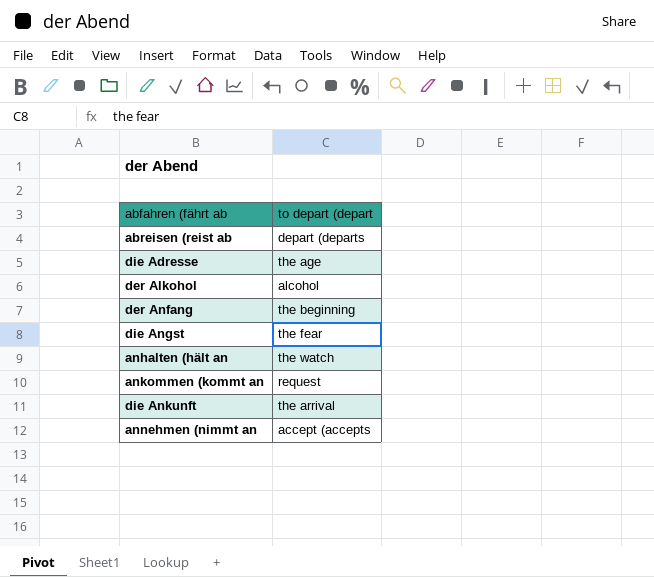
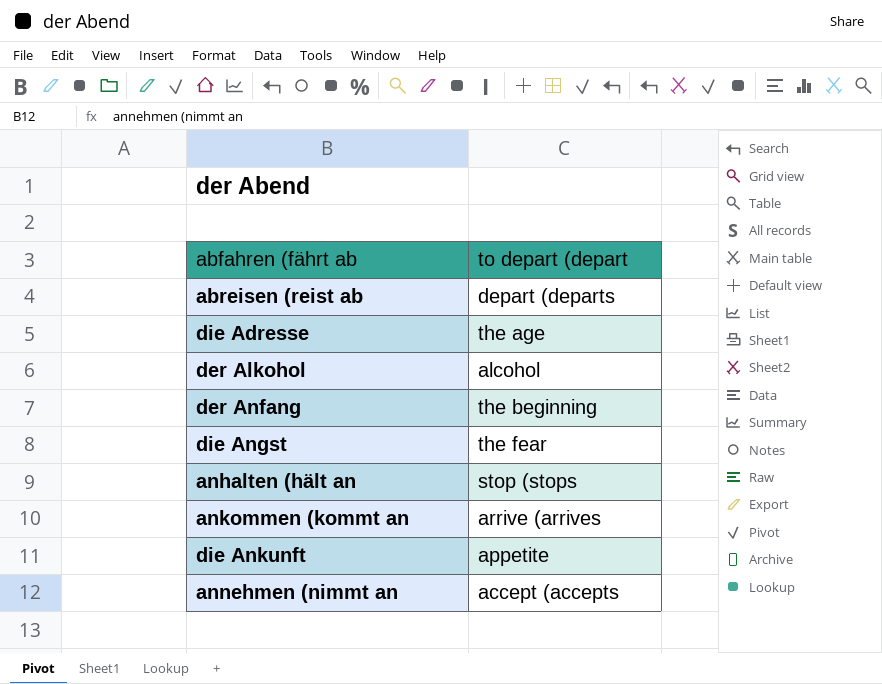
anhalten (hält an | to depart (depart: the watch -> stop (stops
ankommen (kommt an | to depart (depart: request -> arrive (arrives
die Ankunft | to depart (depart: the arrival -> appetite

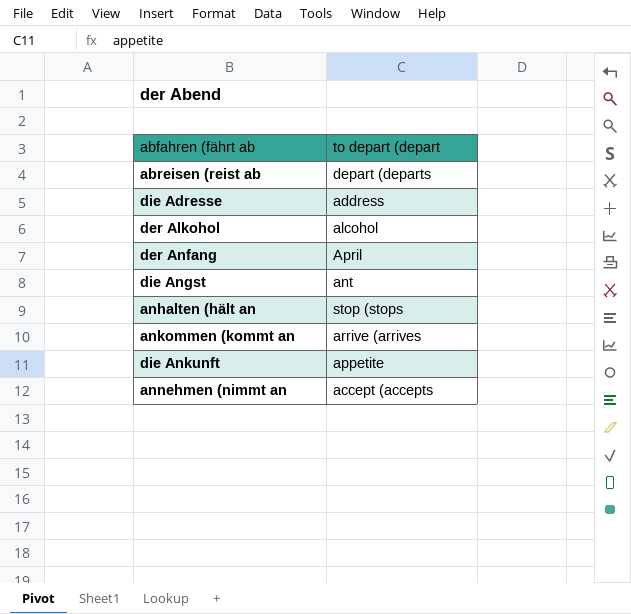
die Adresse | to depart (depart: the age -> address
der Anfang | to depart (depart: the beginning -> April
die Angst | to depart (depart: the fear -> ant

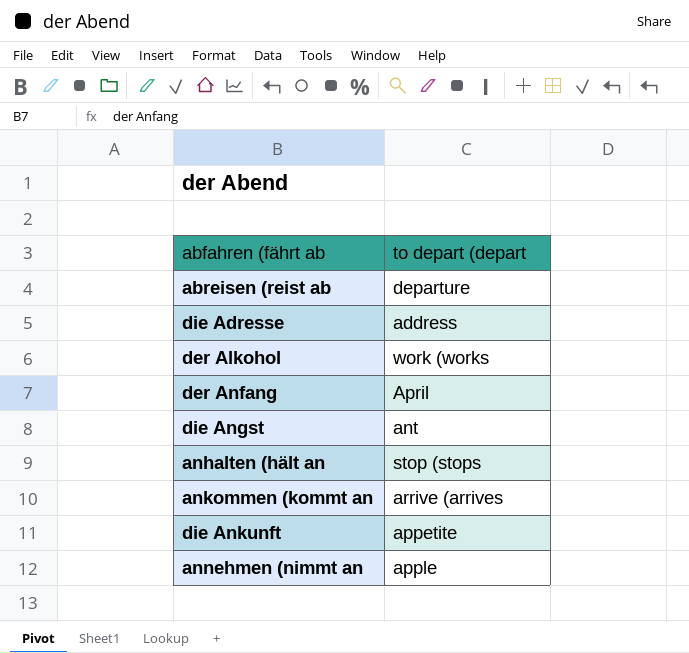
abreisen (reist ab | to depart (depart: depart (departs -> departure
der Alkohol | to depart (depart: alcohol -> work (works
annehmen (nimmt an | to depart (depart: accept (accepts -> apple

